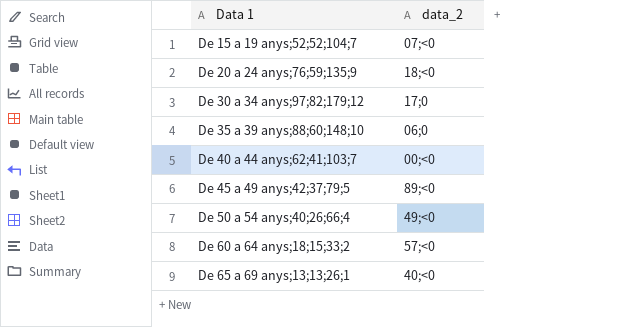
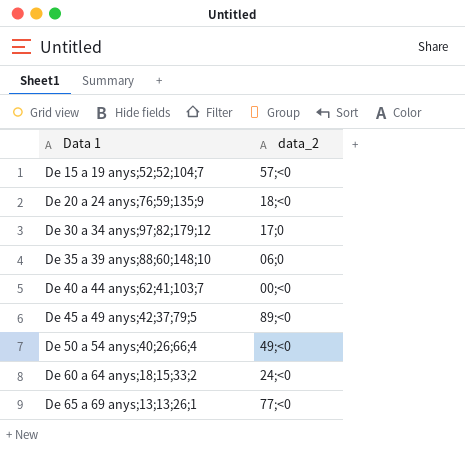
De 15 a 19 anys;52;52;104;7 | data_2: 07;<0 -> 57;<0
De 60 a 64 anys;18;15;33;2 | data_2: 57;<0 -> 24;<0
De 65 a 69 anys;13;13;26;1 | data_2: 40;<0 -> 77;<0

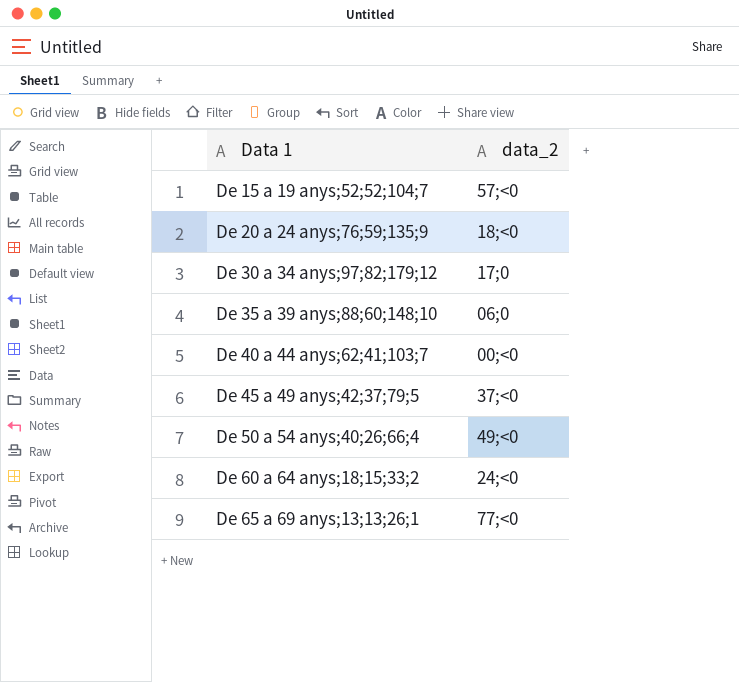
De 45 a 49 anys;42;37;79;5 | data_2: 89;<0 -> 37;<0

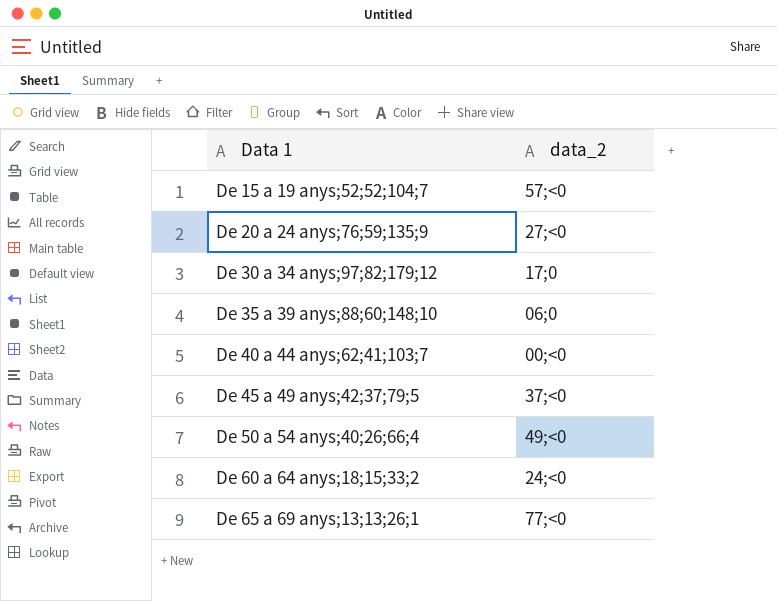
De 20 a 24 anys;76;59;135;9 | data_2: 18;<0 -> 27;<0

